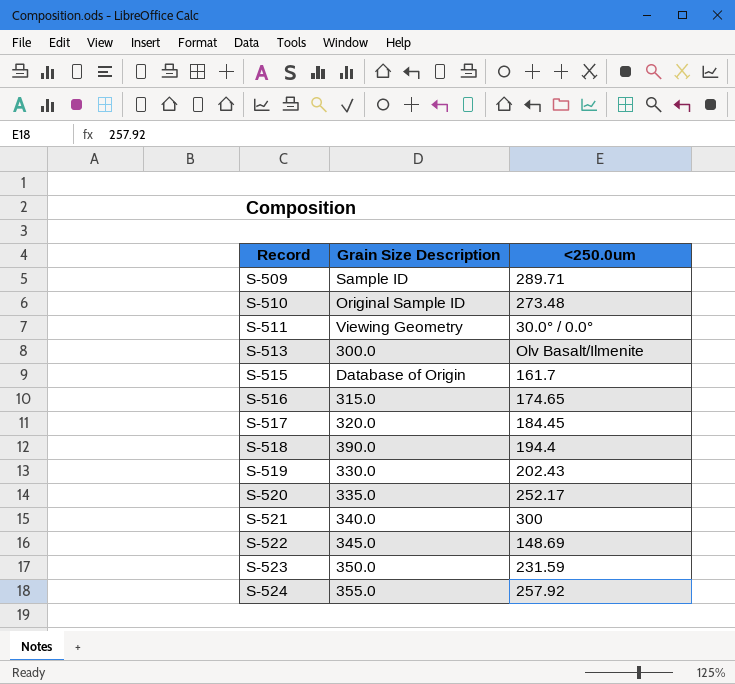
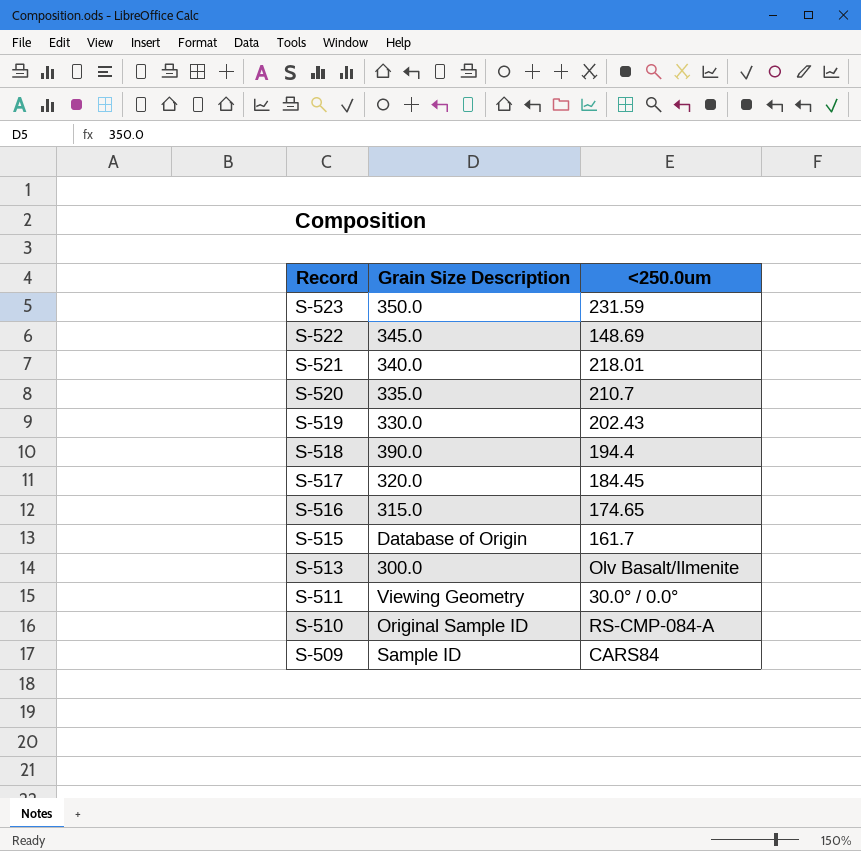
row order: Record ascending -> Record descending
row S-524: 355.0 | 257.92 -> none
S-521 | <250.0um: 300 -> 218.01
S-520 | <250.0um: 252.17 -> 210.7
S-510 | <250.0um: 273.48 -> RS-CMP-084-A
S-509 | <250.0um: 289.71 -> CARS84

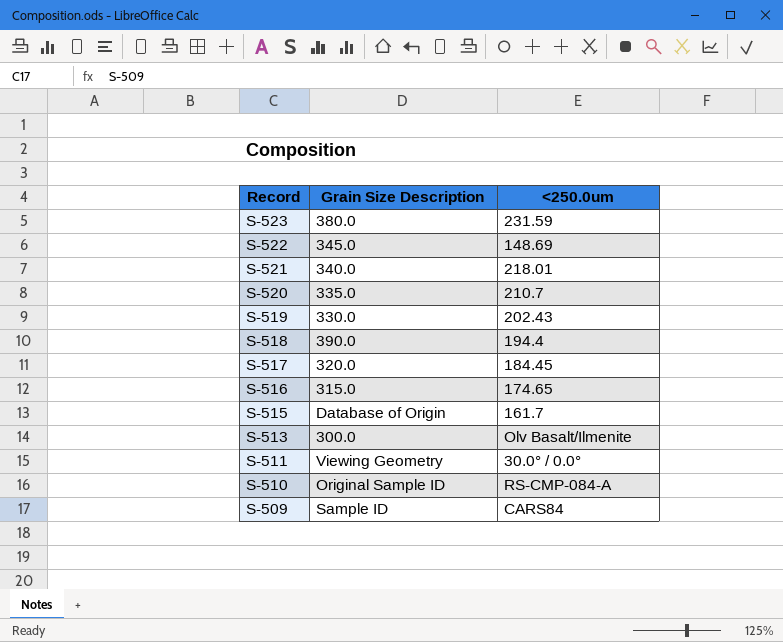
S-523 | Grain Size Description: 350.0 -> 380.0

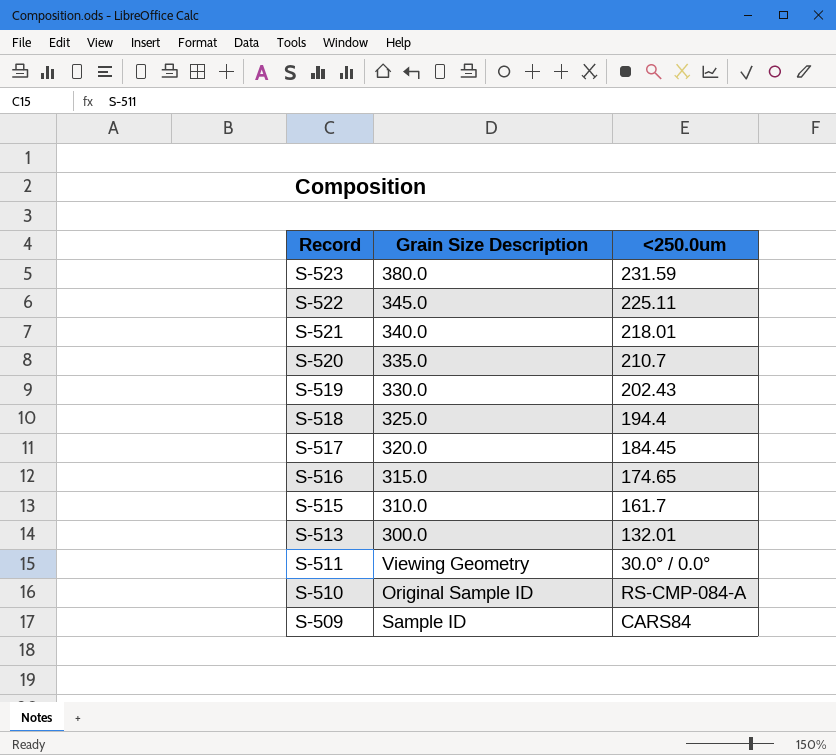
S-522 | <250.0um: 148.69 -> 225.11
S-518 | Grain Size Description: 390.0 -> 325.0
S-515 | Grain Size Description: Database of Origin -> 310.0
S-513 | <250.0um: Olv Basalt/Ilmenite -> 132.01

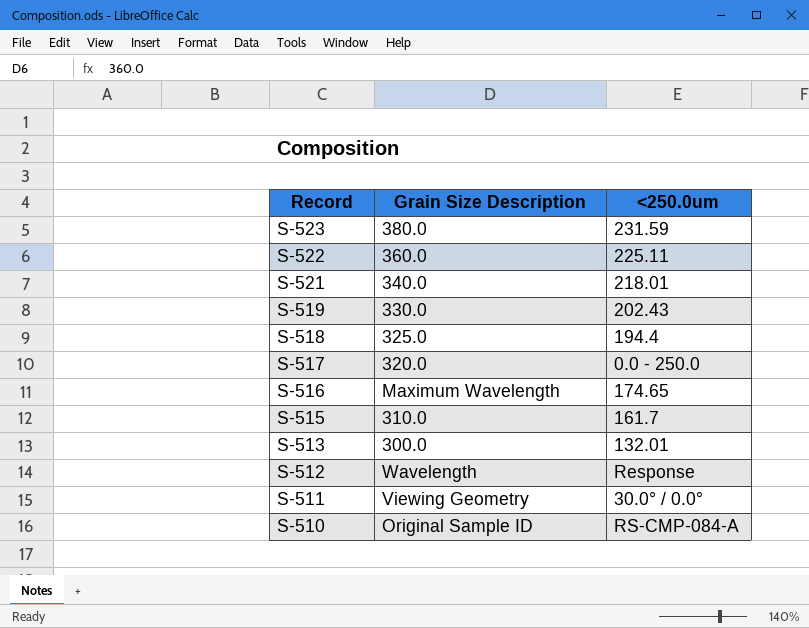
row S-520: 335.0 | 210.7 -> none
row S-509: Sample ID | CARS84 -> none
S-522 | Grain Size Description: 345.0 -> 360.0
S-517 | <250.0um: 184.45 -> 0.0 - 250.0
S-516 | Grain Size Description: 315.0 -> Maximum Wavelength
row S-512: none -> Wavelength | Response

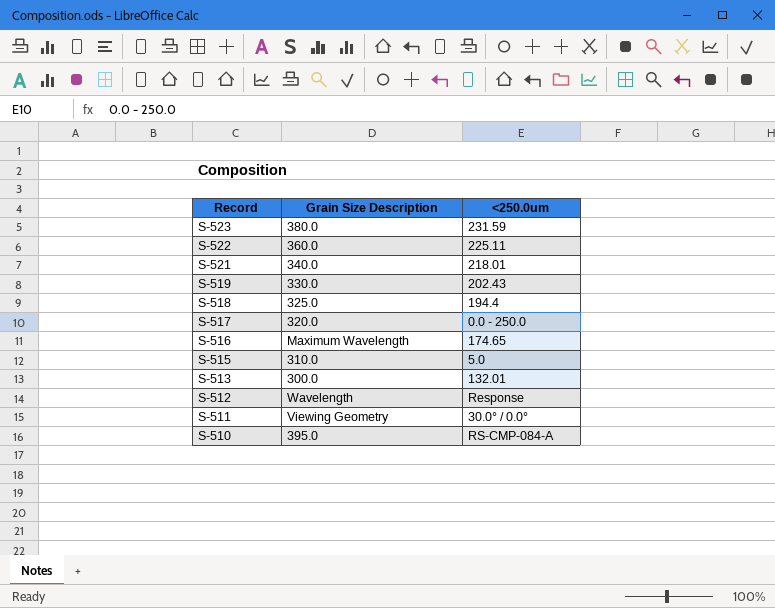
S-515 | <250.0um: 161.7 -> 5.0
S-510 | Grain Size Description: Original Sample ID -> 395.0

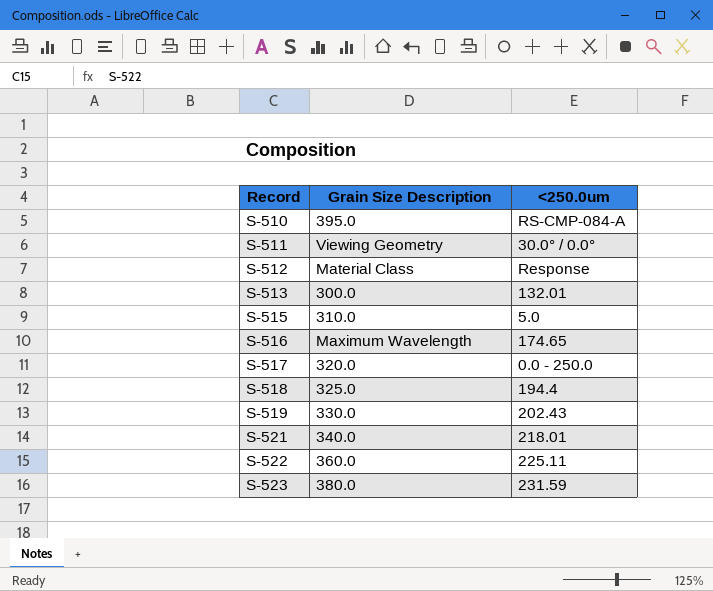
row order: Record descending -> Record ascending
S-512 | Grain Size Description: Wavelength -> Material Class

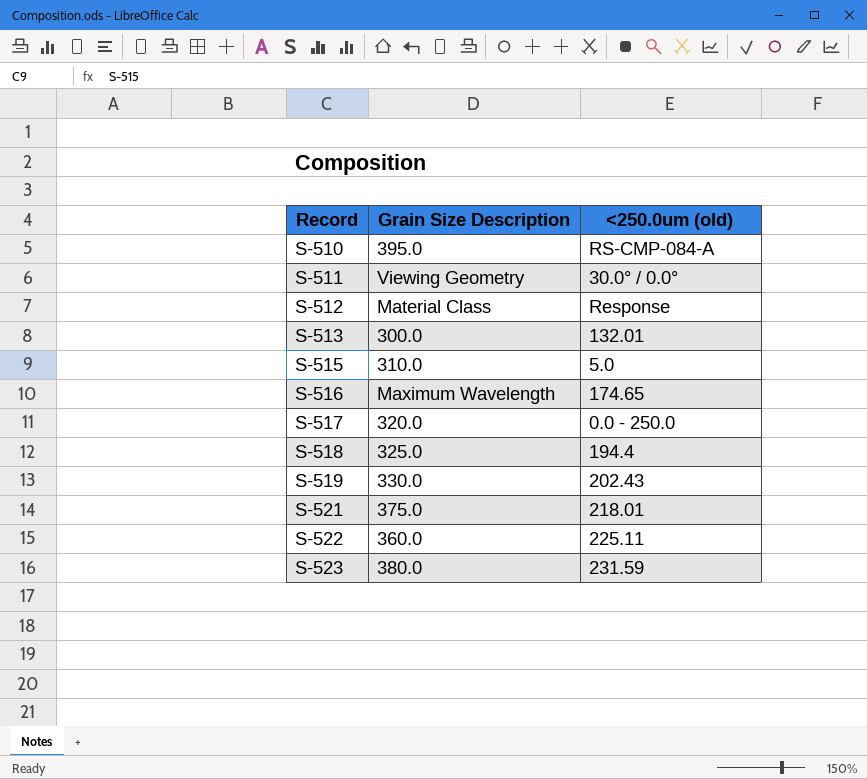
column name: <250.0um -> <250.0um (old)
S-521 | Grain Size Description: 340.0 -> 375.0

